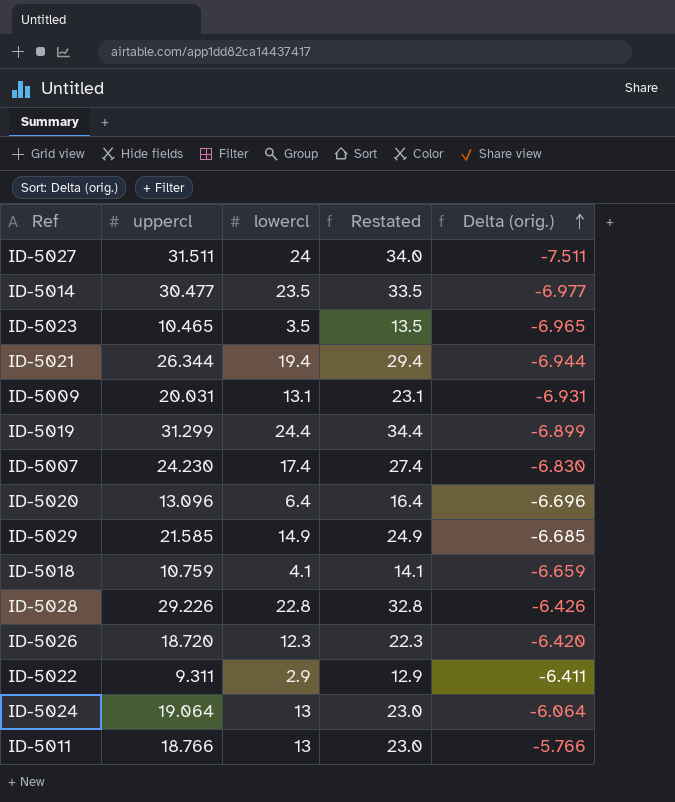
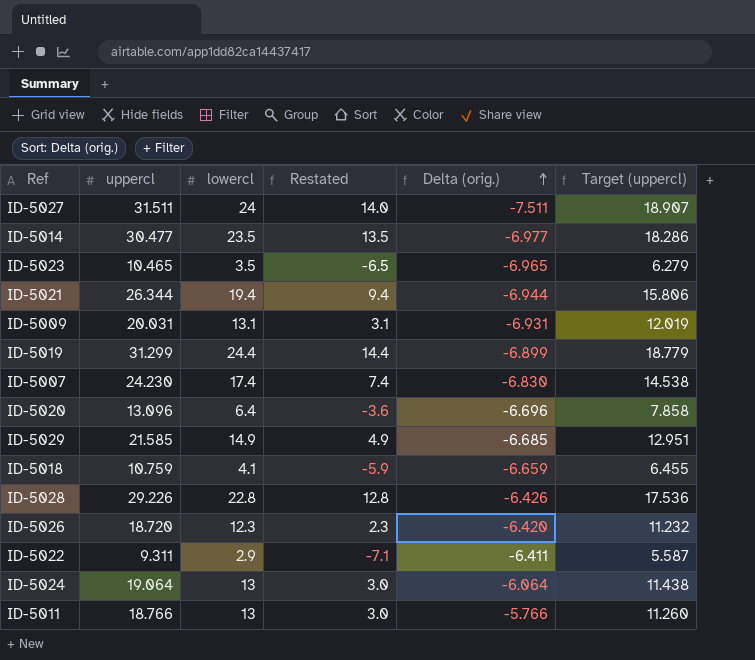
column Restated | formula: [lowercl] + 10 -> [lowercl] - 10
column Target (uppercl) | formula: none -> [uppercl] * 0.6

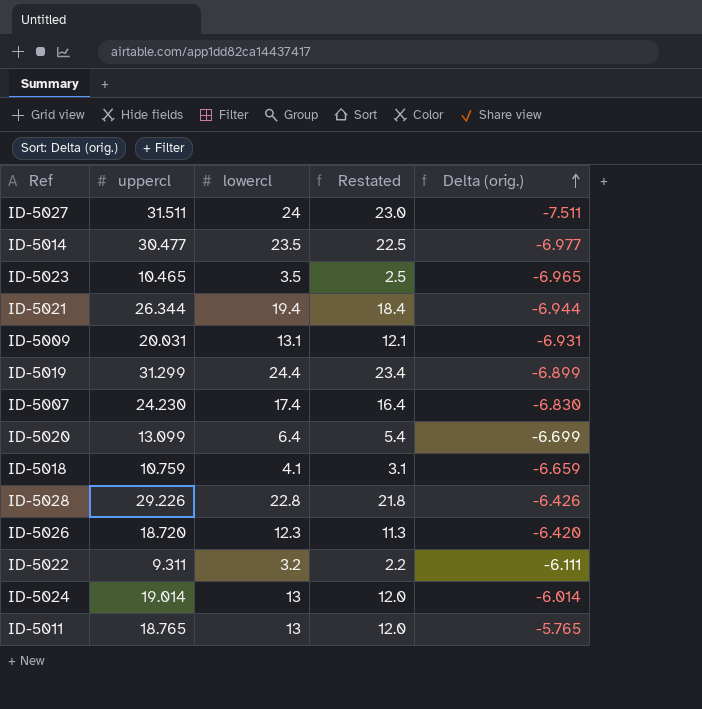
column Target (uppercl) | formula: [uppercl] * 0.6 -> none
column Restated | formula: [lowercl] - 10 -> [lowercl] - 1
row ID-5029: 21.585 | 14.9 | 4.9 | -6.685 | 12.951 -> none
ID-5020 | uppercl: 13.096 -> 13.099
ID-5020 | Delta (orig.): -6.696 -> -6.699
ID-5022 | lowercl: 2.9 -> 3.2
ID-5022 | Delta (orig.): -6.411 -> -6.111
ID-5024 | uppercl: 19.064 -> 19.014
ID-5024 | Delta (orig.): -6.064 -> -6.014
ID-5011 | uppercl: 18.766 -> 18.765
ID-5011 | Delta (orig.): -5.766 -> -5.765

